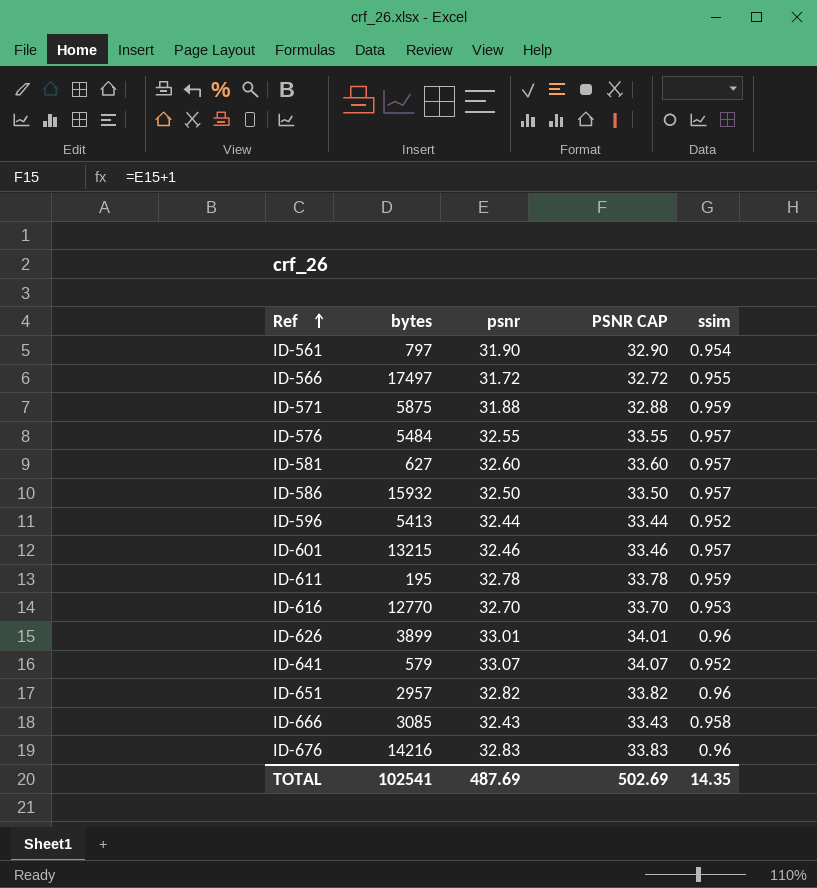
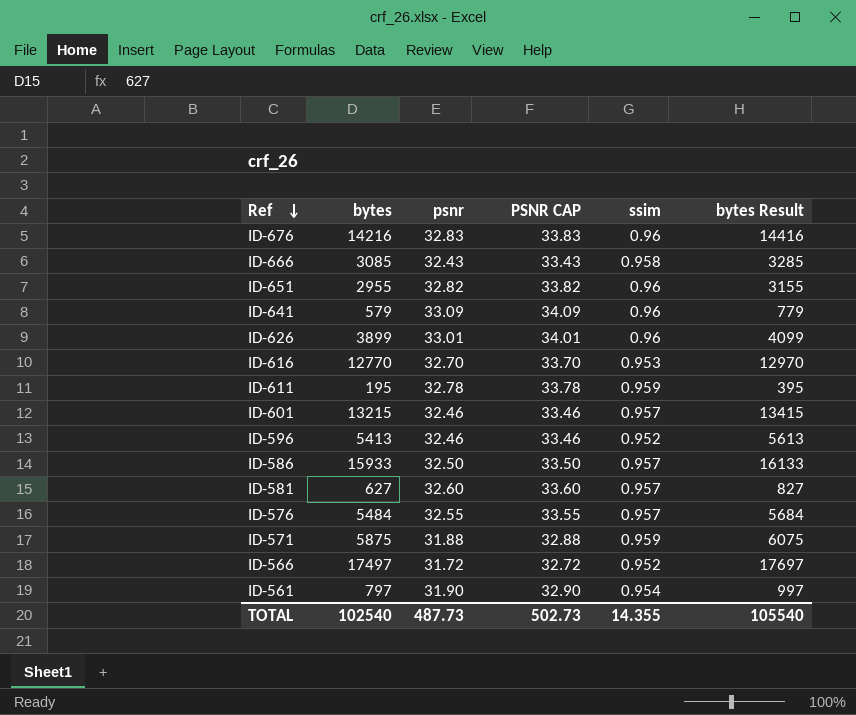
row order: Ref ascending -> Ref descending
column bytes Result | formula: none -> [bytes] + 200
ID-651 | bytes: 2957 -> 2955
ID-641 | psnr: 33.07 -> 33.09
ID-641 | PSNR CAP: 34.07 -> 34.09
ID-641 | ssim: 0.952 -> 0.96
ID-596 | psnr: 32.44 -> 32.46
ID-596 | PSNR CAP: 33.44 -> 33.46
ID-586 | bytes: 15932 -> 15933
ID-566 | ssim: 0.955 -> 0.952
TOTAL | bytes: 102541 -> 102540
TOTAL | psnr: 487.69 -> 487.73
TOTAL | PSNR CAP: 502.69 -> 502.73
TOTAL | ssim: 14.35 -> 14.355

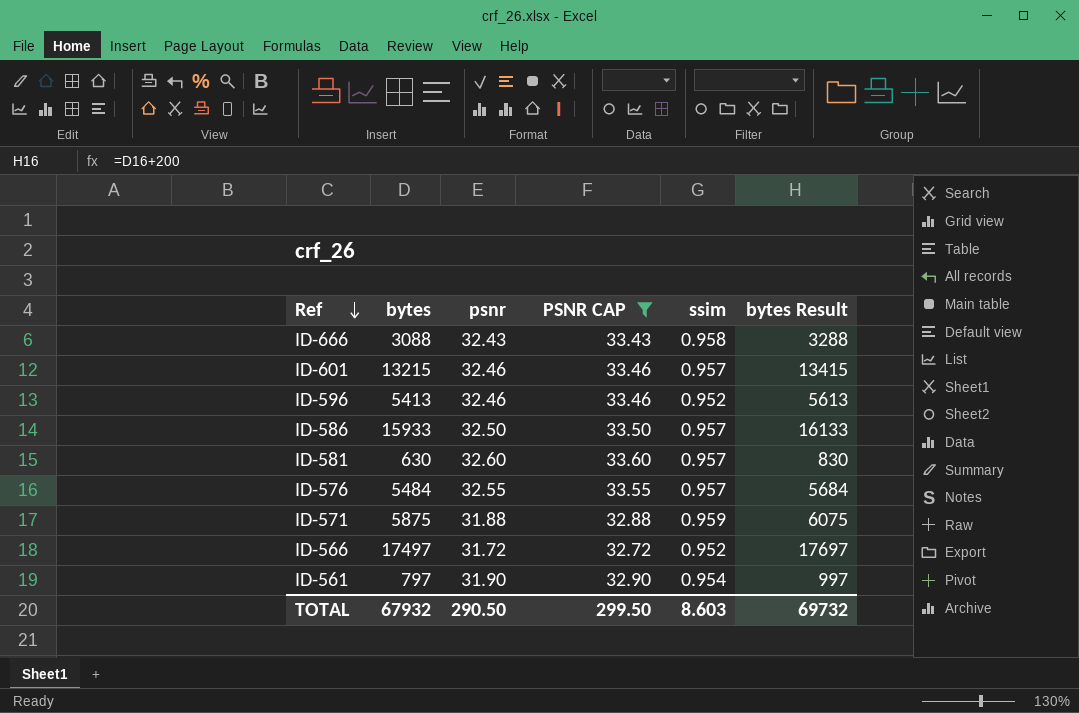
filter: none -> PSNR CAP <= 33.60
ID-666 | bytes: 3085 -> 3088
ID-666 | bytes Result: 3285 -> 3288
ID-581 | bytes: 627 -> 630
ID-581 | bytes Result: 827 -> 830
TOTAL | bytes: 102540 -> 67932
TOTAL | psnr: 487.73 -> 290.50
TOTAL | PSNR CAP: 502.73 -> 299.50
TOTAL | ssim: 14.355 -> 8.603
TOTAL | bytes Result: 105540 -> 69732

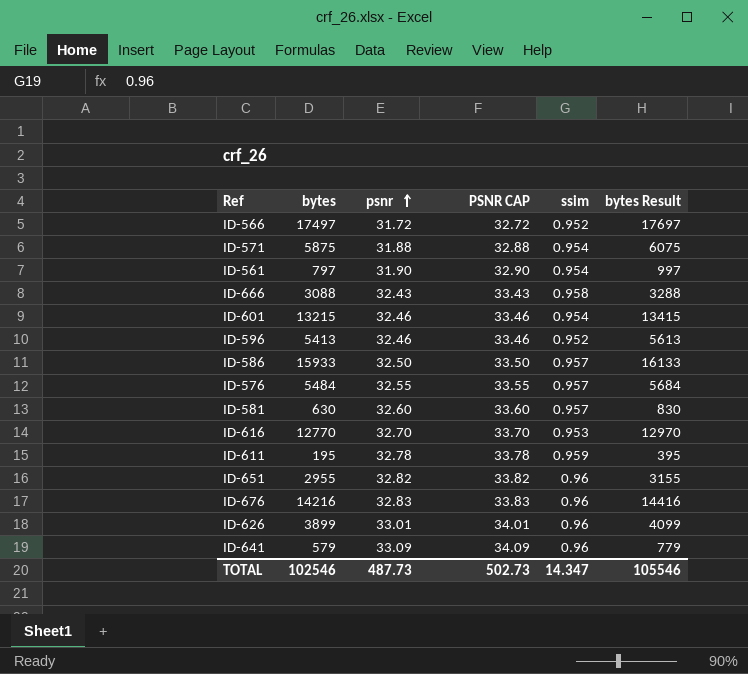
filter: PSNR CAP <= 33.60 -> none
row order: Ref descending -> psnr ascending
ID-571 | ssim: 0.959 -> 0.954
ID-601 | ssim: 0.957 -> 0.954
TOTAL | bytes: 67932 -> 102546
TOTAL | psnr: 290.50 -> 487.73
TOTAL | PSNR CAP: 299.50 -> 502.73
TOTAL | ssim: 8.603 -> 14.347
TOTAL | bytes Result: 69732 -> 105546

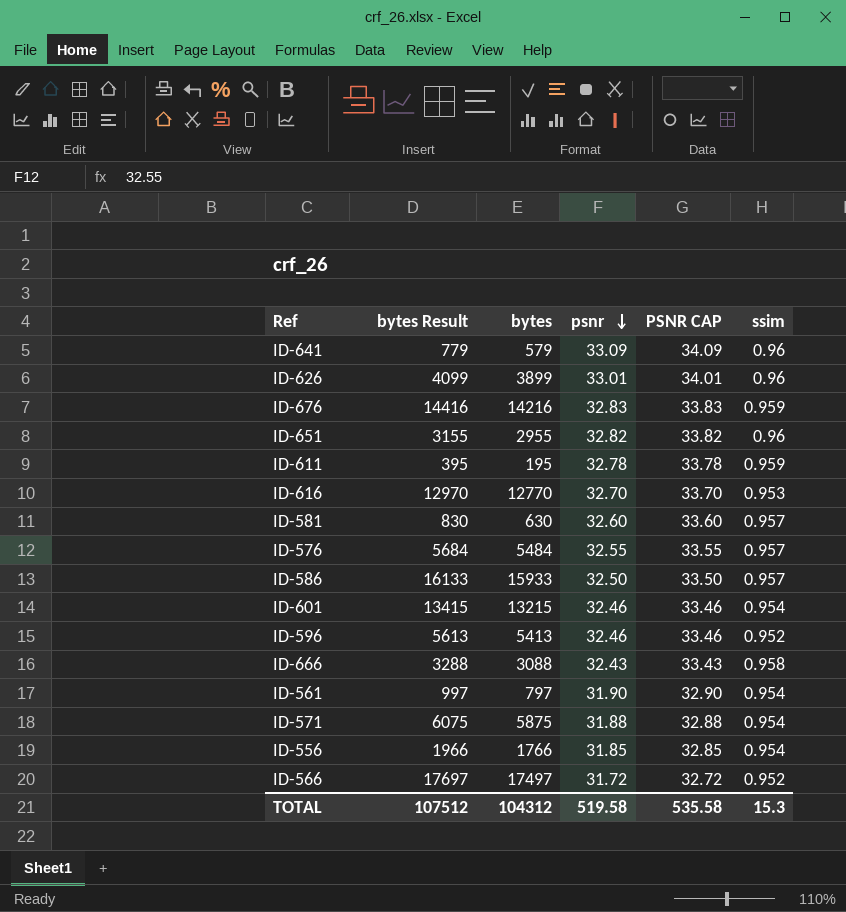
row order: psnr ascending -> psnr descending
column bytes Result | position: 6 -> 2
ID-676 | ssim: 0.96 -> 0.959
row ID-556: none -> 1966 | 1766 | 31.85 | 32.85 | 0.954
TOTAL | bytes Result: 105546 -> 107512
TOTAL | bytes: 102546 -> 104312
TOTAL | psnr: 487.73 -> 519.58
TOTAL | PSNR CAP: 502.73 -> 535.58
TOTAL | ssim: 14.347 -> 15.3

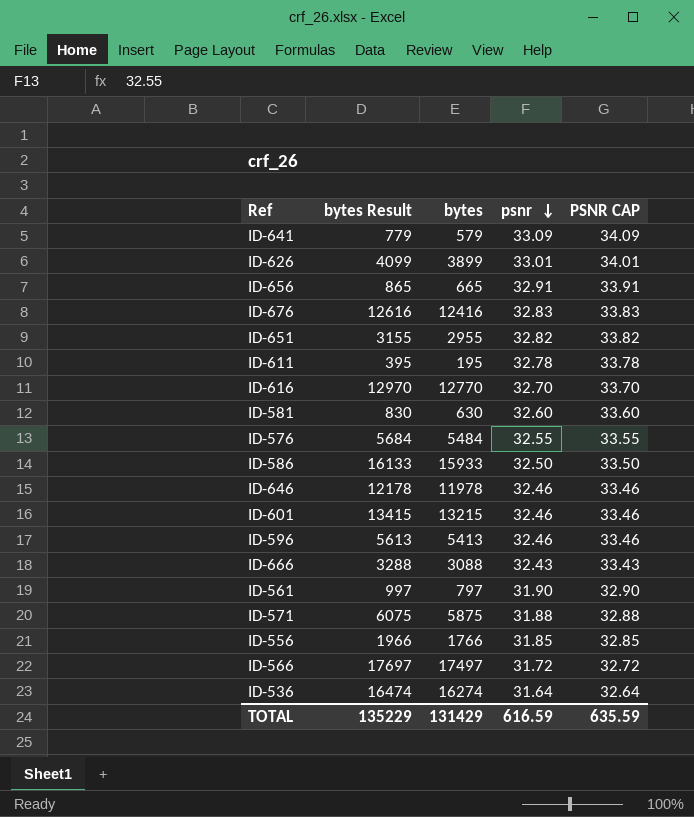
column ssim | position: 6 -> none
row ID-656: none -> 865 | 665 | 32.91 | 33.91
ID-676 | bytes Result: 14416 -> 12616
ID-676 | bytes: 14216 -> 12416
row ID-646: none -> 12178 | 11978 | 32.46 | 33.46
row ID-536: none -> 16474 | 16274 | 31.64 | 32.64
TOTAL | bytes Result: 107512 -> 135229
TOTAL | bytes: 104312 -> 131429
TOTAL | psnr: 519.58 -> 616.59
TOTAL | PSNR CAP: 535.58 -> 635.59

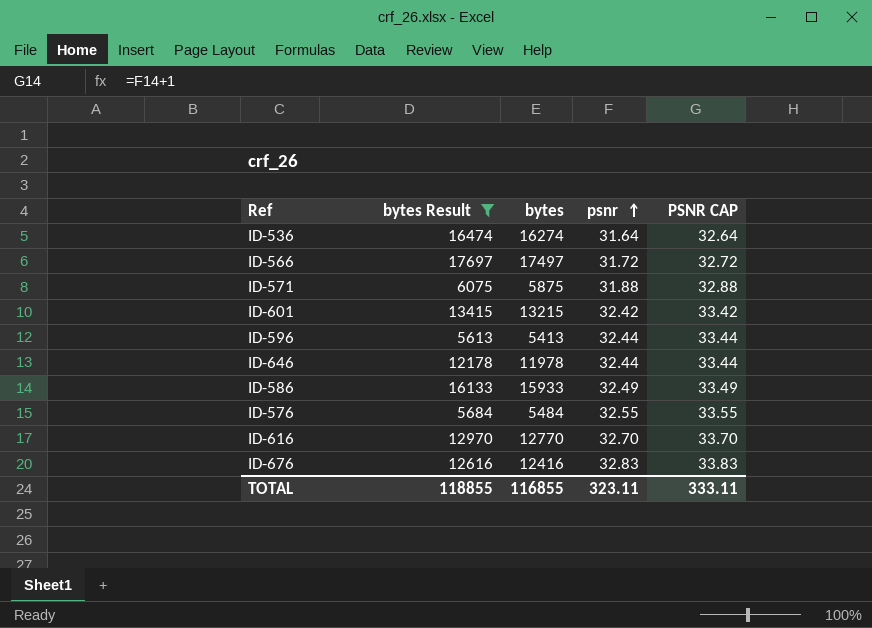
filter: none -> bytes Result >= 5613
row order: psnr descending -> psnr ascending
ID-601 | psnr: 32.46 -> 32.42
ID-601 | PSNR CAP: 33.46 -> 33.42
ID-596 | psnr: 32.46 -> 32.44
ID-596 | PSNR CAP: 33.46 -> 33.44
ID-646 | psnr: 32.46 -> 32.44
ID-646 | PSNR CAP: 33.46 -> 33.44
ID-586 | psnr: 32.50 -> 32.49
ID-586 | PSNR CAP: 33.50 -> 33.49
TOTAL | bytes Result: 135229 -> 118855
TOTAL | bytes: 131429 -> 116855
TOTAL | psnr: 616.59 -> 323.11
TOTAL | PSNR CAP: 635.59 -> 333.11

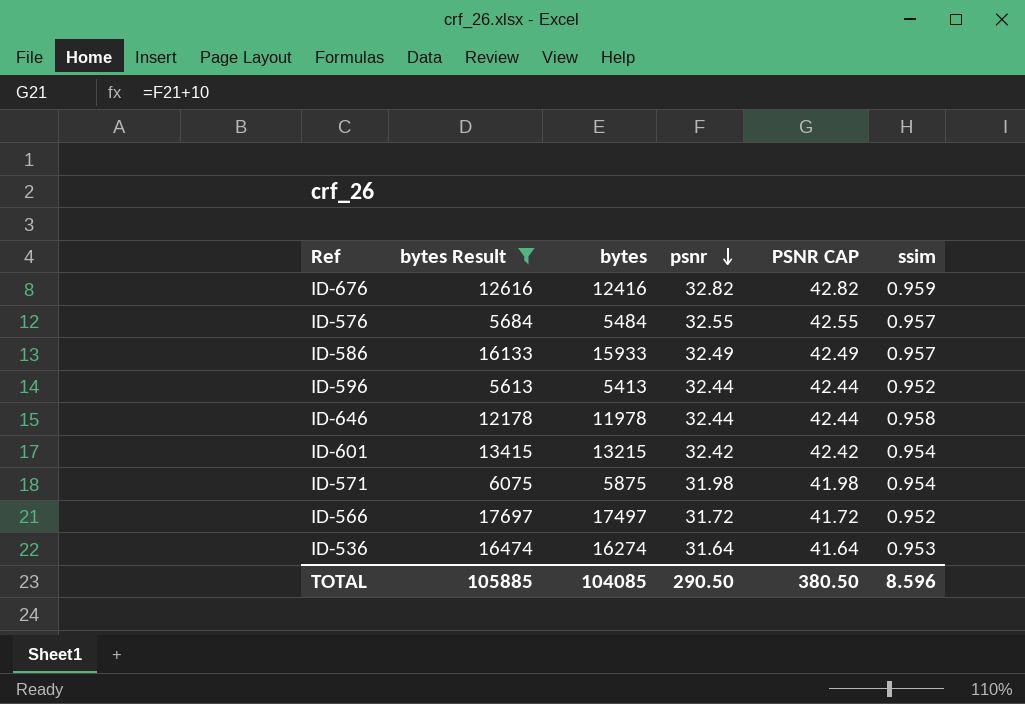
row order: psnr ascending -> psnr descending
column PSNR CAP | formula: [psnr] + 1 -> [psnr] + 10
column ssim | position: none -> 6
row ID-616: 12970 | 12770 | 32.70 | 33.70 -> none
ID-676 | psnr: 32.83 -> 32.82
ID-571 | psnr: 31.88 -> 31.98
TOTAL | bytes Result: 118855 -> 105885
TOTAL | bytes: 116855 -> 104085
TOTAL | psnr: 323.11 -> 290.50
TOTAL | PSNR CAP: 333.11 -> 380.50

